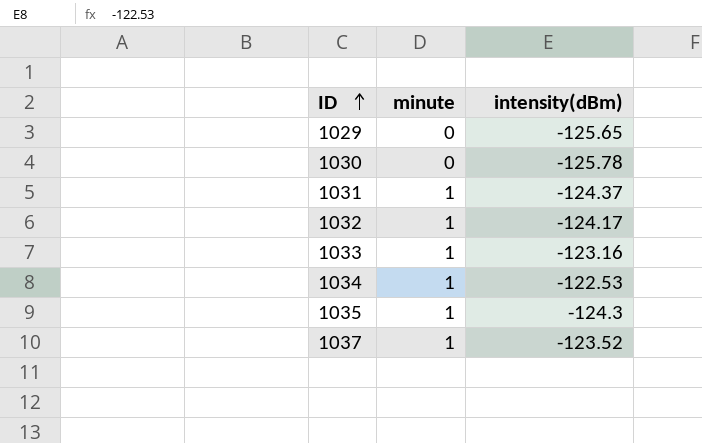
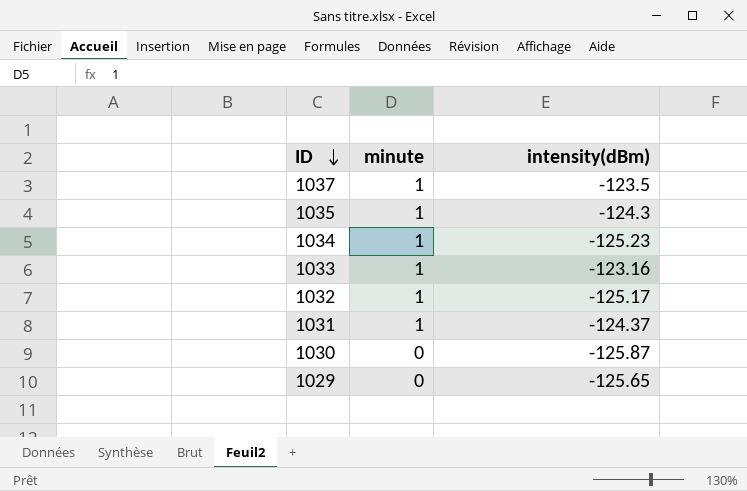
row order: ID ascending -> ID descending
1037 | intensity(dBm): -123.52 -> -123.5
1034 | intensity(dBm): -122.53 -> -125.23
1032 | intensity(dBm): -124.17 -> -125.17
1030 | intensity(dBm): -125.78 -> -125.87

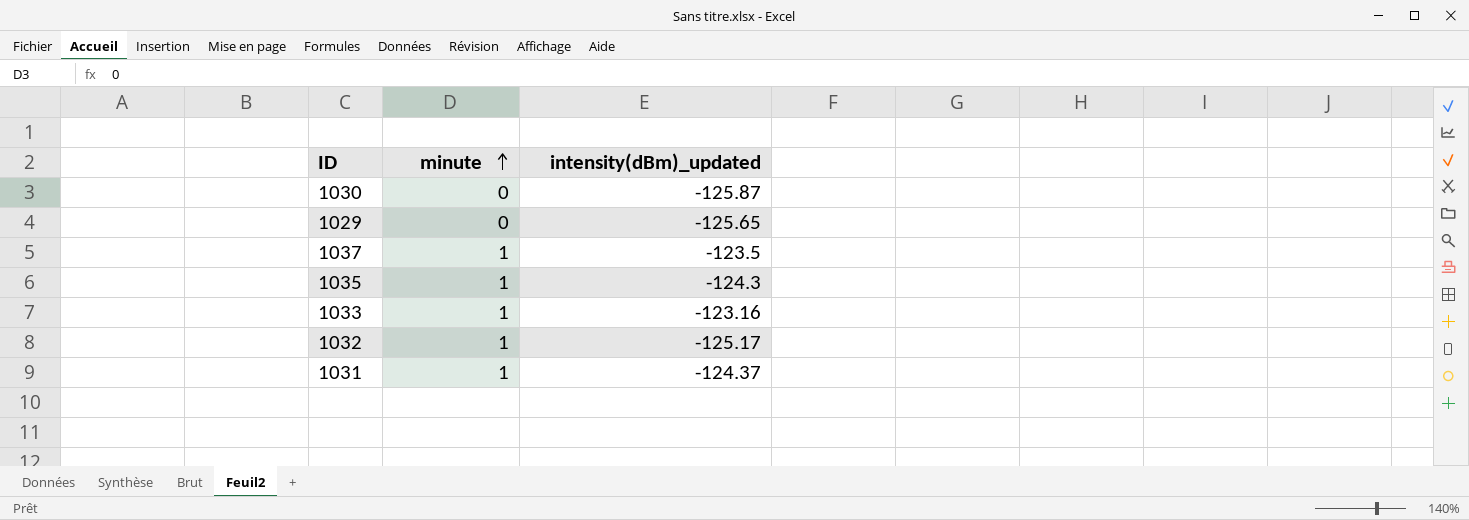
row order: ID descending -> minute ascending
column name: intensity(dBm) -> intensity(dBm)_updated
row 1034: 1 | -125.23 -> none

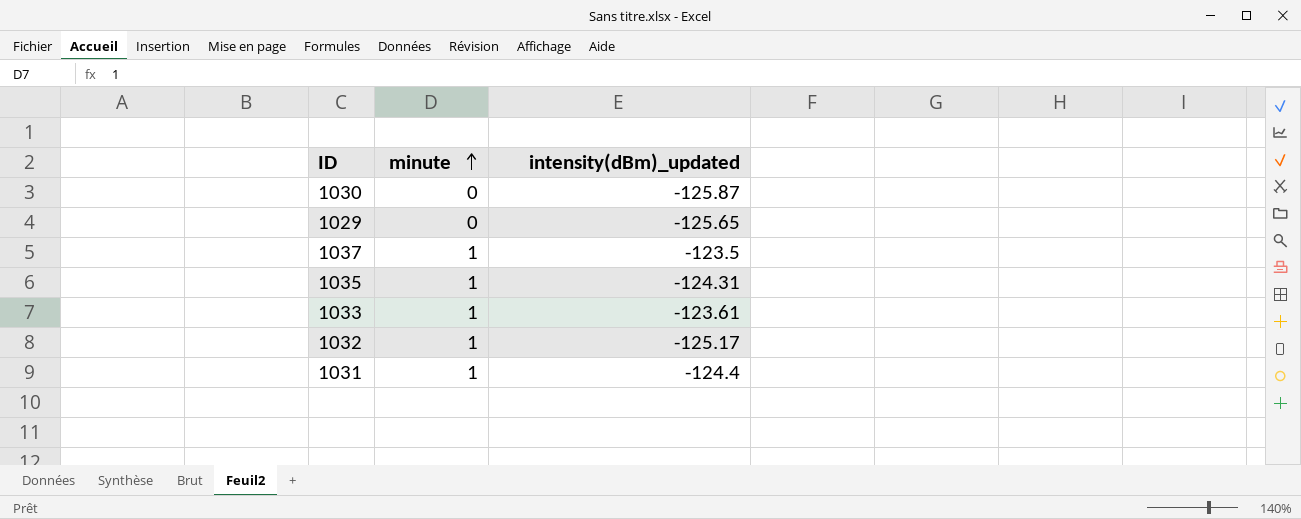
1035 | intensity(dBm)_updated: -124.3 -> -124.31
1033 | intensity(dBm)_updated: -123.16 -> -123.61
1031 | intensity(dBm)_updated: -124.37 -> -124.4

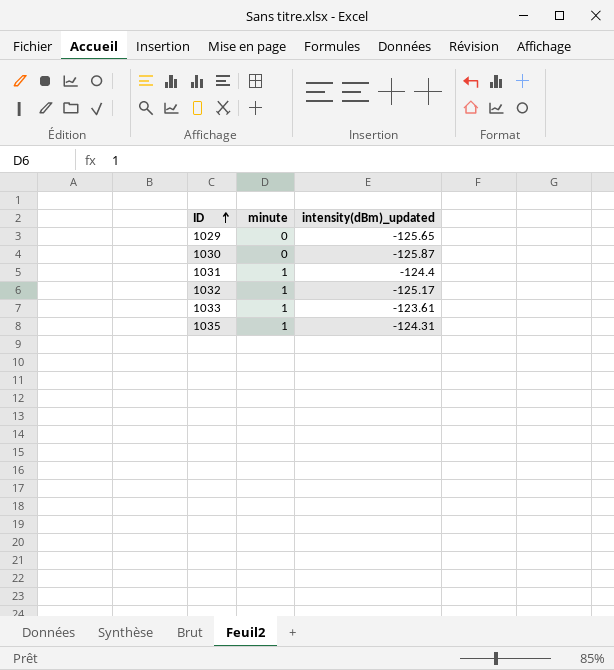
row order: minute ascending -> ID ascending
row 1037: 1 | -123.5 -> none

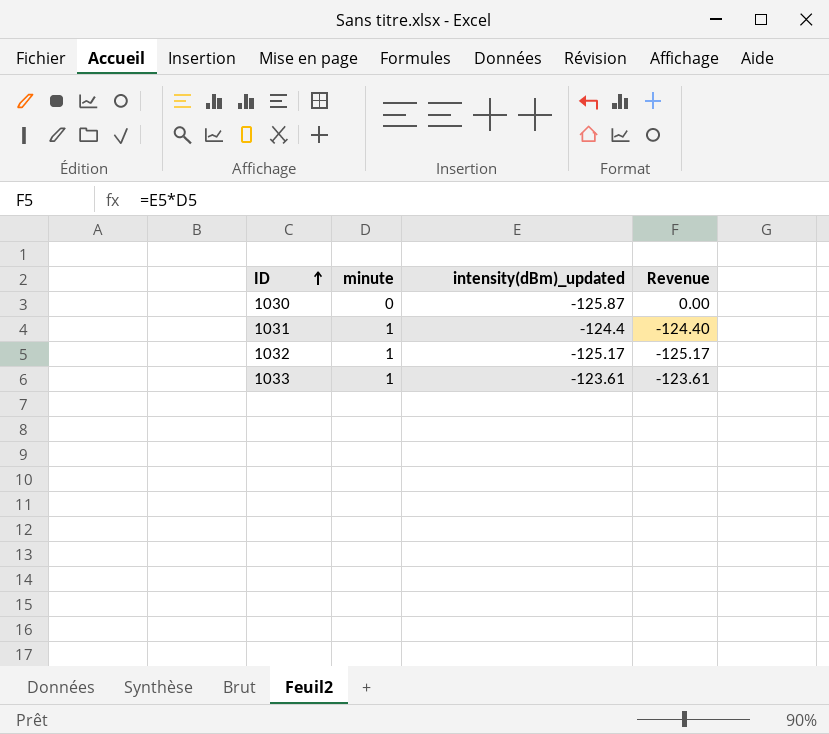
column Revenue | formula: none -> [minute] * [intensity(dBm)_updated]
row 1029: 0 | -125.65 -> none
row 1035: 1 | -124.31 -> none

